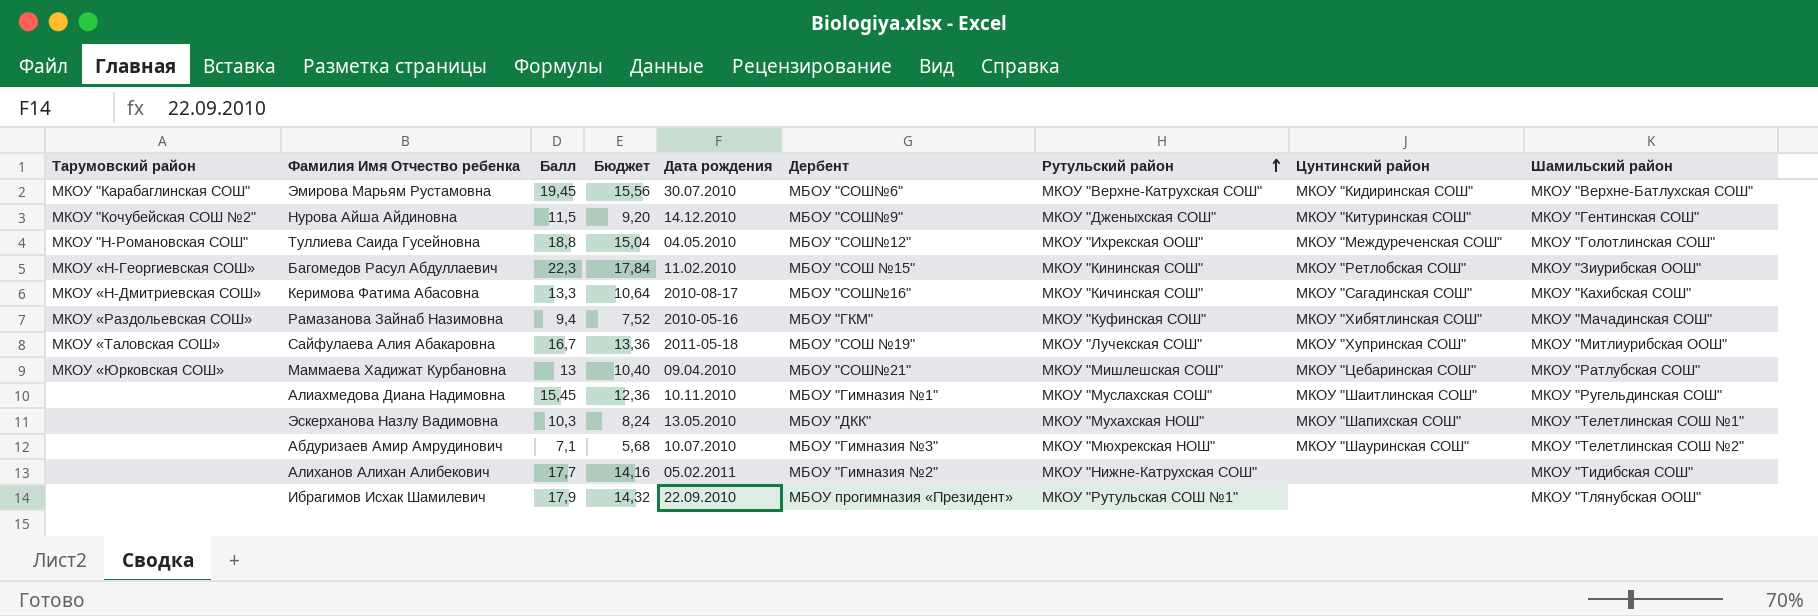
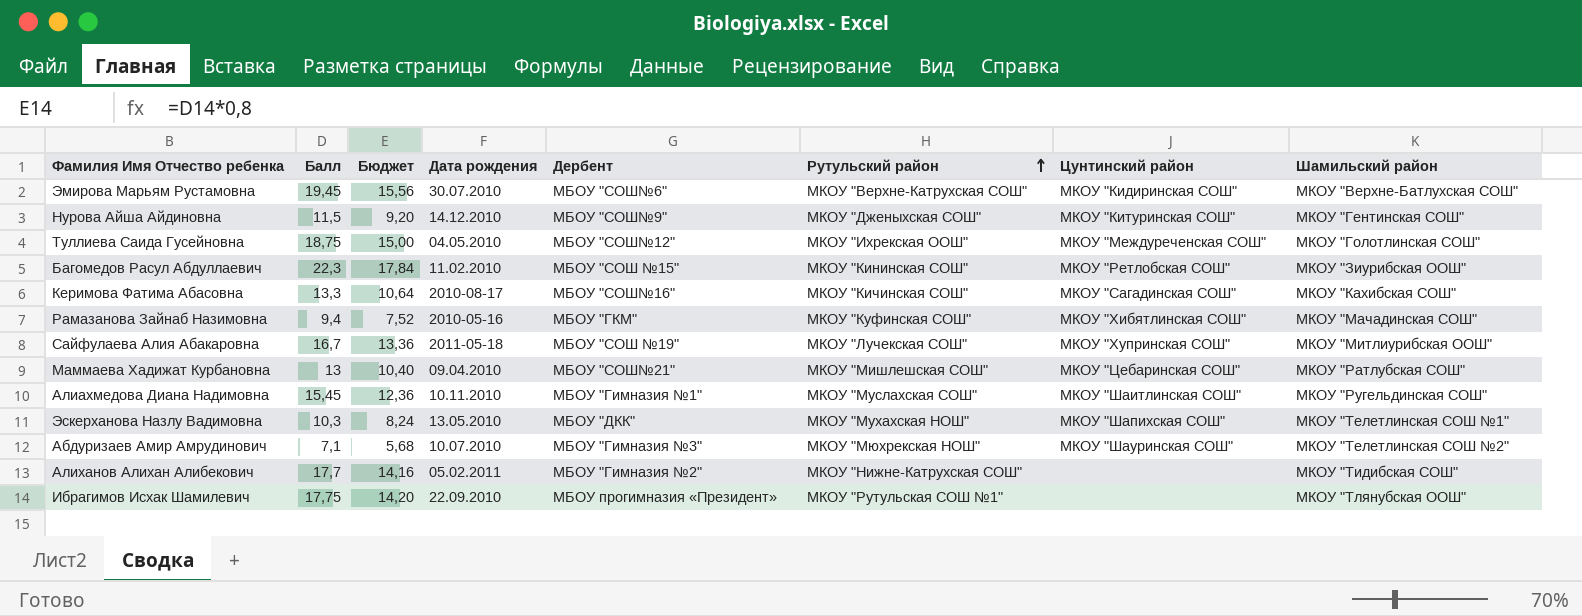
column Тарумовский район | position: 1 -> none
Туллиева Саида Гусейновна | Балл: 18,8 -> 18,75
Туллиева Саида Гусейновна | Бюджет: 15,04 -> 15,00
Ибрагимов Исхак Шамилевич | Балл: 17,9 -> 17,75
Ибрагимов Исхак Шамилевич | Бюджет: 14,32 -> 14,20

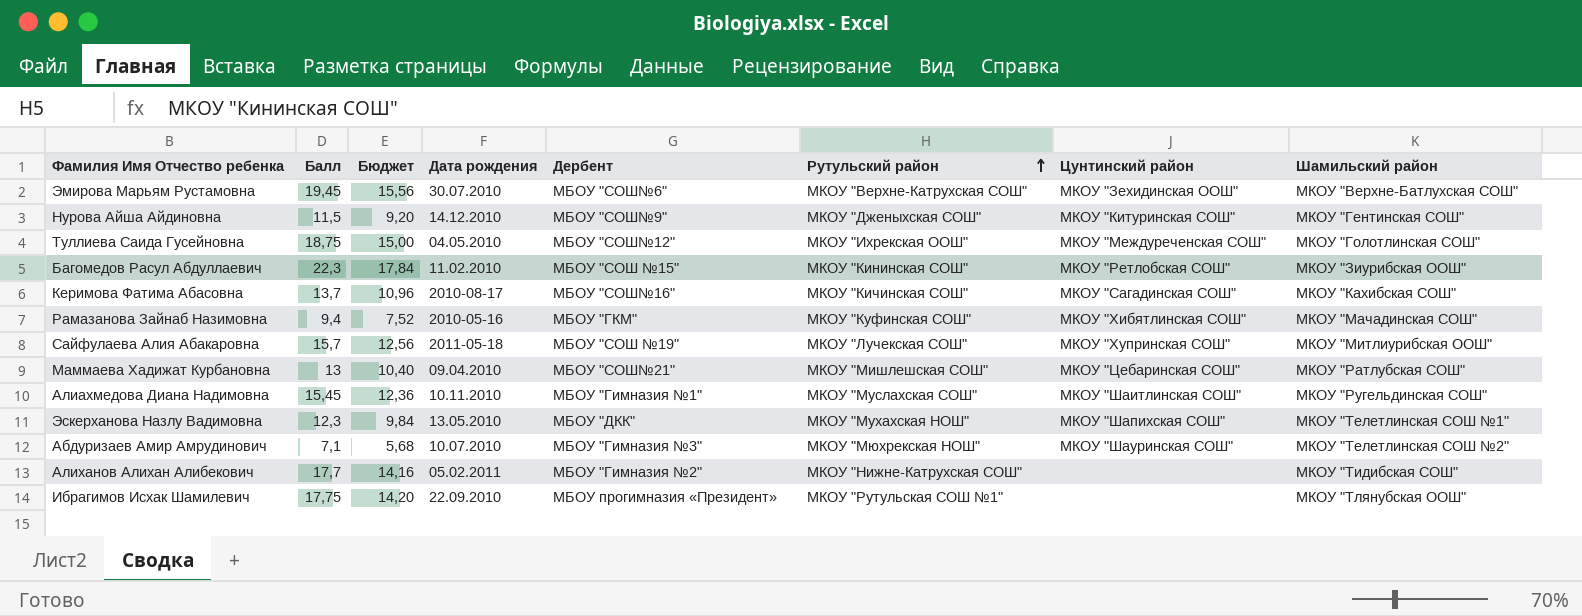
Эмирова Марьям Рустамовна | Цунтинский район: МКОУ "Кидиринская СОШ" -> МКОУ "Зехидинская ООШ"
Керимова Фатима Абасовна | Балл: 13,3 -> 13,7
Керимова Фатима Абасовна | Бюджет: 10,64 -> 10,96
Сайфулаева Алия Абакаровна | Балл: 16,7 -> 15,7
Сайфулаева Алия Абакаровна | Бюджет: 13,36 -> 12,56
Эскерханова Назлу Вадимовна | Балл: 10,3 -> 12,3
Эскерханова Назлу Вадимовна | Бюджет: 8,24 -> 9,84

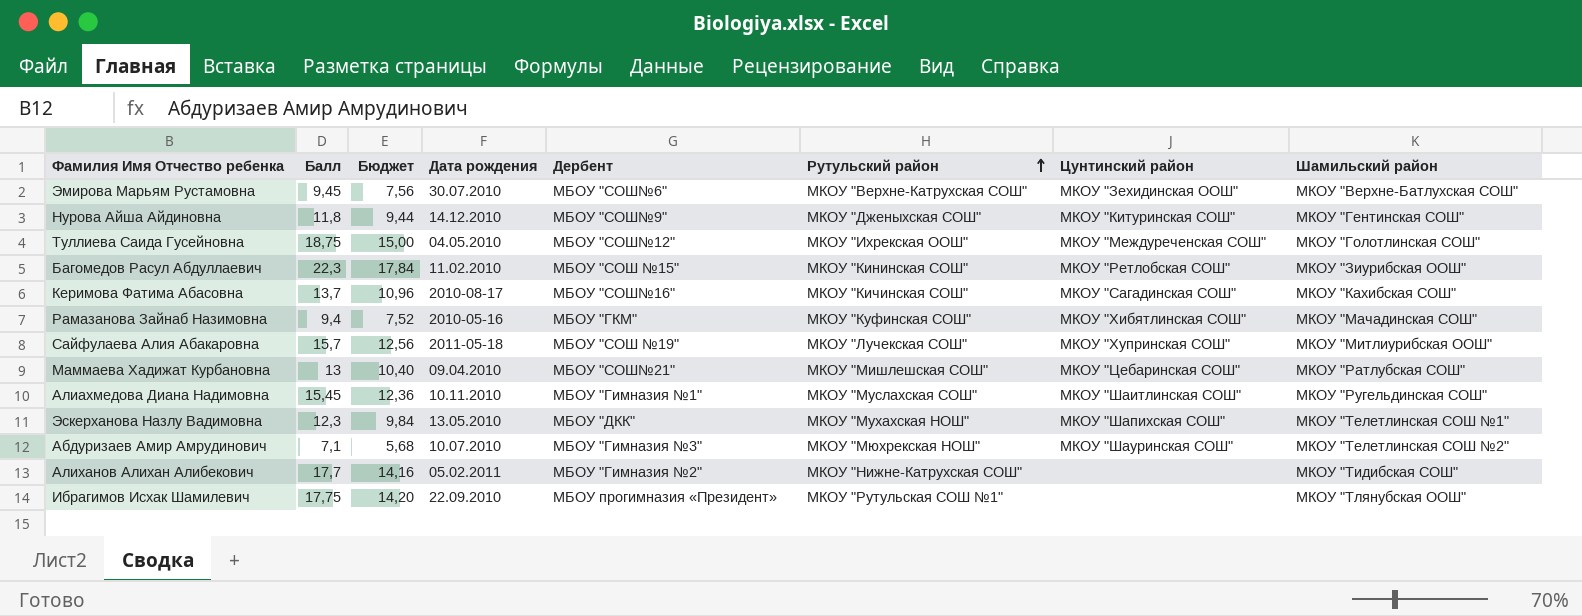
Эмирова Марьям Рустамовна | Балл: 19,45 -> 9,45
Эмирова Марьям Рустамовна | Бюджет: 15,56 -> 7,56
Нурова Айша Айдиновна | Балл: 11,5 -> 11,8
Нурова Айша Айдиновна | Бюджет: 9,20 -> 9,44

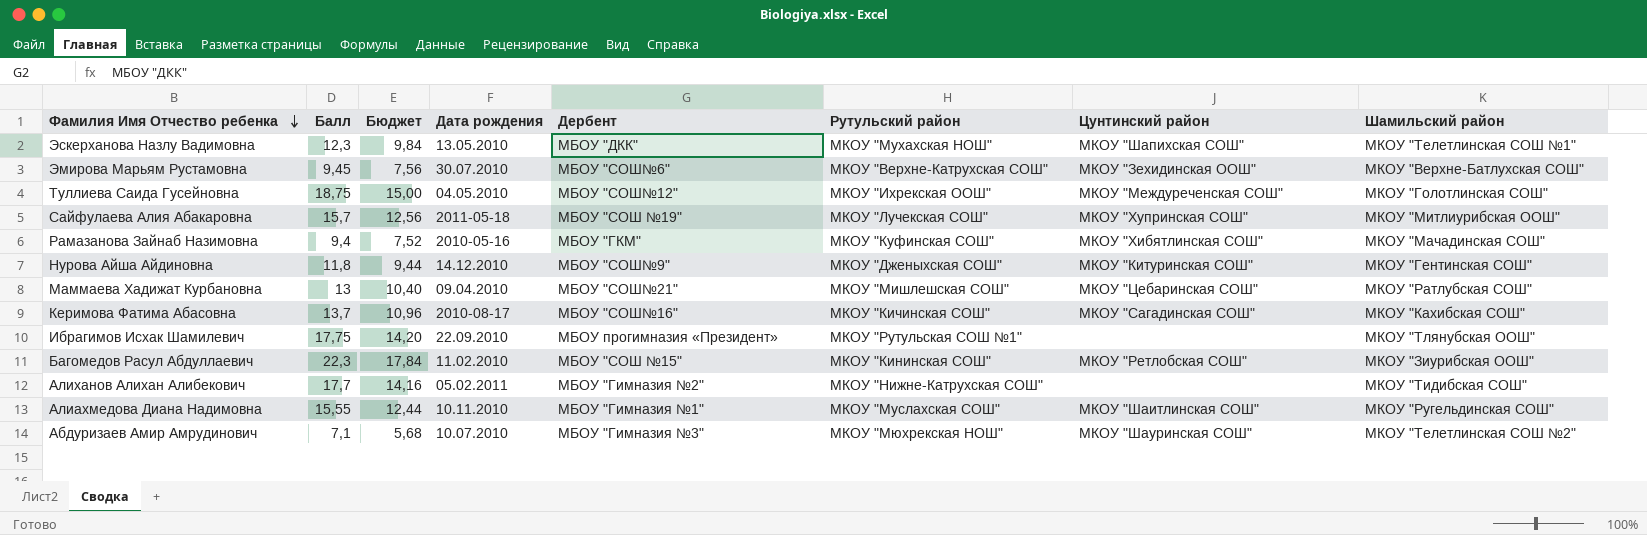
row order: Рутульский район ascending -> Фамилия Имя Отчество ребенка descending
Алиахмедова Диана Надимовна | Балл: 15,45 -> 15,55
Алиахмедова Диана Надимовна | Бюджет: 12,36 -> 12,44

